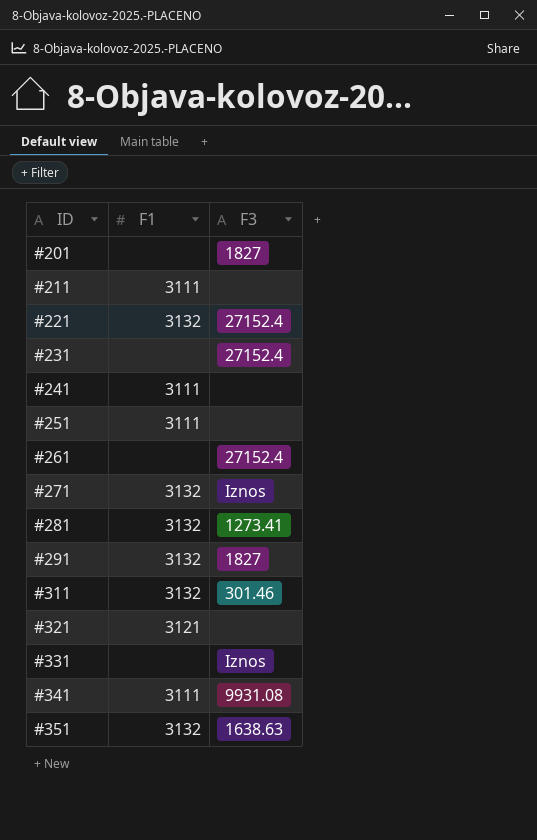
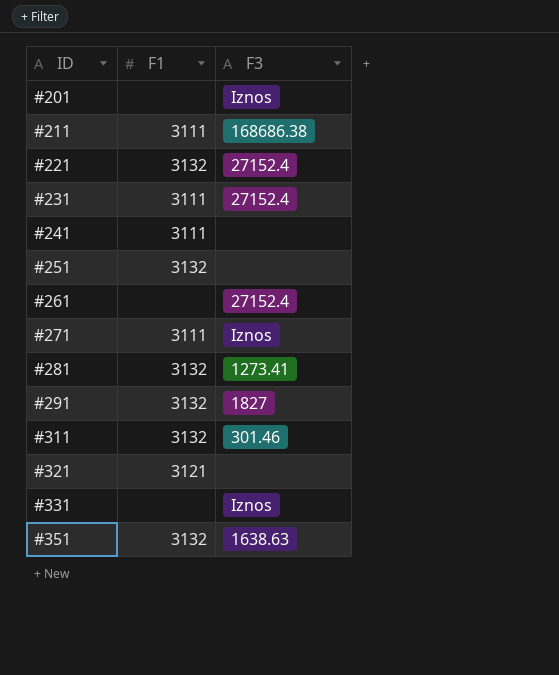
row #341: 3111 | 9931.08 -> none
#201 | F3: 1827 -> Iznos
#211 | F3: none -> 168686.38
#231 | F1: none -> 3111
#251 | F1: 3111 -> 3132
#271 | F1: 3132 -> 3111

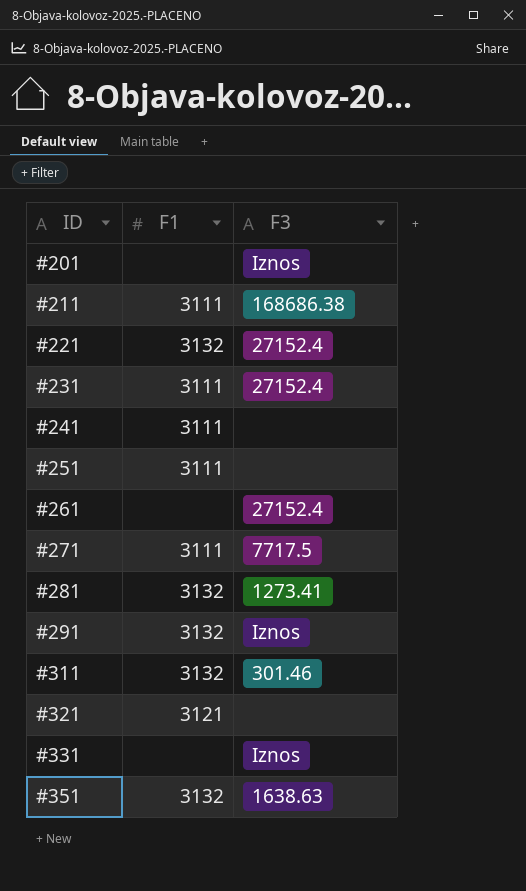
#251 | F1: 3132 -> 3111
#271 | F3: Iznos -> 7717.5
#291 | F3: 1827 -> Iznos

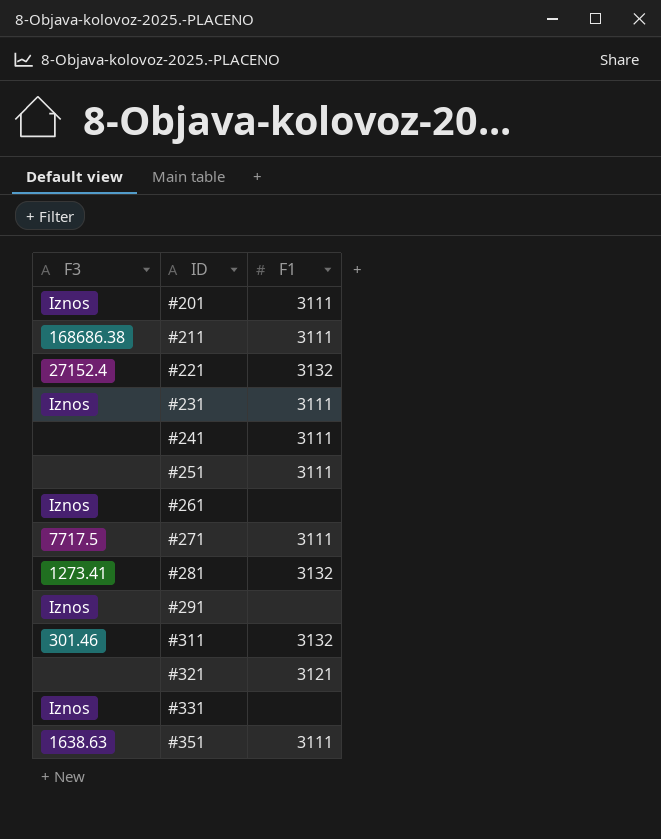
column F3 | position: 3 -> 1
#201 | F1: none -> 3111
#231 | F3: 27152.4 -> Iznos
#261 | F3: 27152.4 -> Iznos
#291 | F1: 3132 -> none
#351 | F1: 3132 -> 3111

